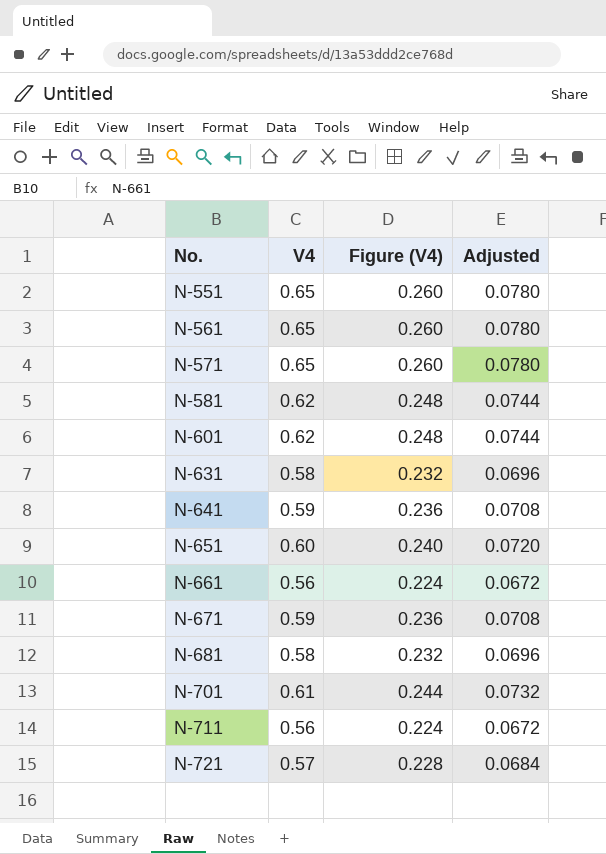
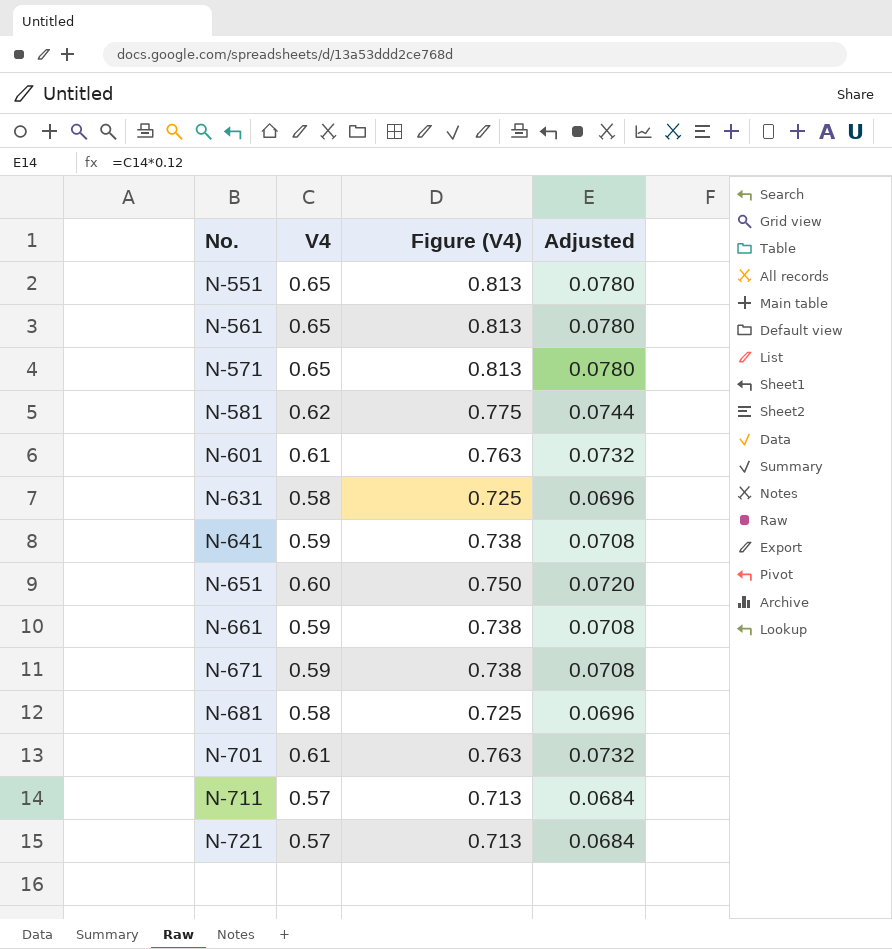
column Figure (V4) | formula: [V4] * 0.4 -> [V4] * 1.25
N-601 | V4: 0.62 -> 0.61
N-601 | Adjusted: 0.0744 -> 0.0732
N-661 | V4: 0.56 -> 0.59
N-661 | Adjusted: 0.0672 -> 0.0708
N-711 | V4: 0.56 -> 0.57
N-711 | Adjusted: 0.0672 -> 0.0684

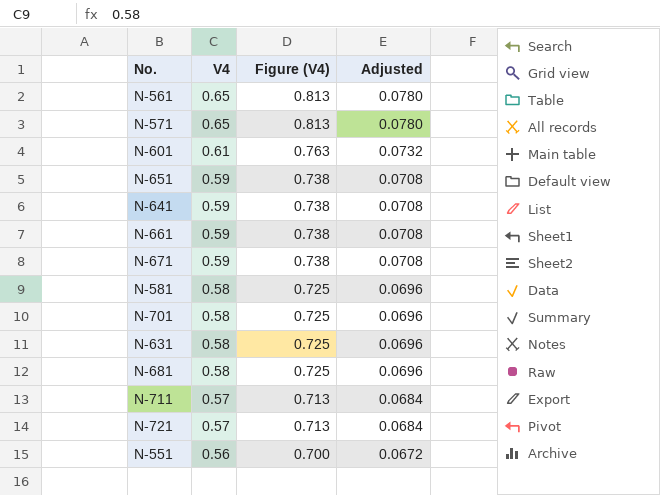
row order: No. ascending -> V4 descending
N-651 | V4: 0.60 -> 0.59
N-651 | Figure (V4): 0.750 -> 0.738
N-651 | Adjusted: 0.0720 -> 0.0708
N-581 | V4: 0.62 -> 0.58
N-581 | Figure (V4): 0.775 -> 0.725
N-581 | Adjusted: 0.0744 -> 0.0696
N-701 | V4: 0.61 -> 0.58
N-701 | Figure (V4): 0.763 -> 0.725
N-701 | Adjusted: 0.0732 -> 0.0696
N-551 | V4: 0.65 -> 0.56
N-551 | Figure (V4): 0.813 -> 0.700
N-551 | Adjusted: 0.0780 -> 0.0672

